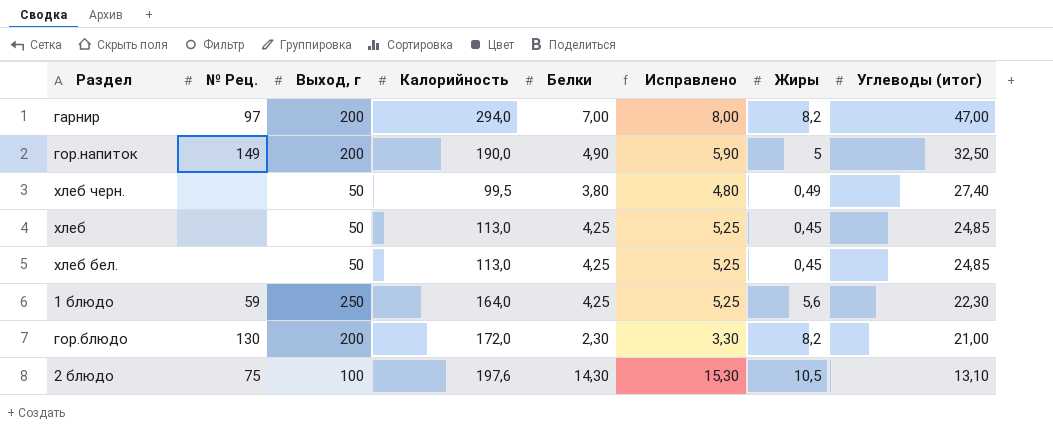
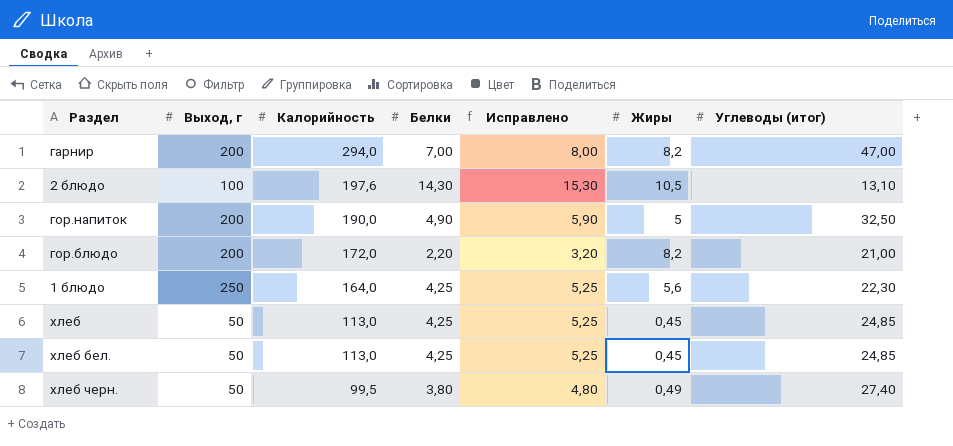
row order: Углеводы (итог) descending -> Калорийность descending
column № Рец. | position: 2 -> none
гор.блюдо | Белки: 2,30 -> 2,20
гор.блюдо | Исправлено: 3,30 -> 3,20

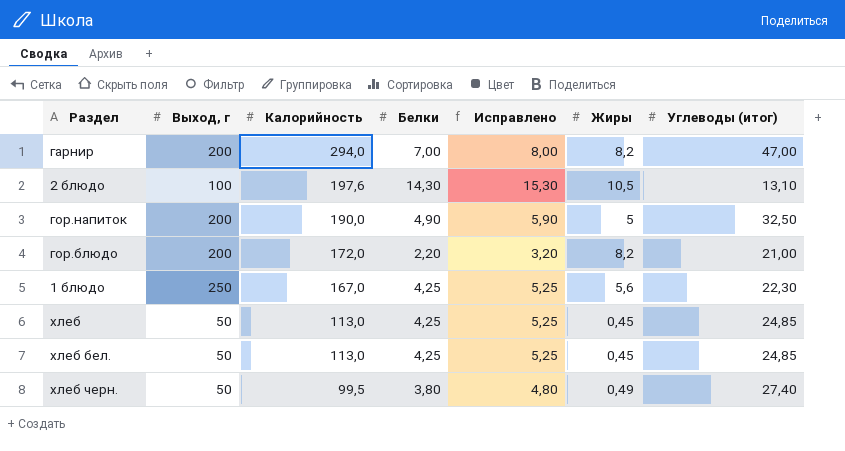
1 блюдо | Калорийность: 164,0 -> 167,0

